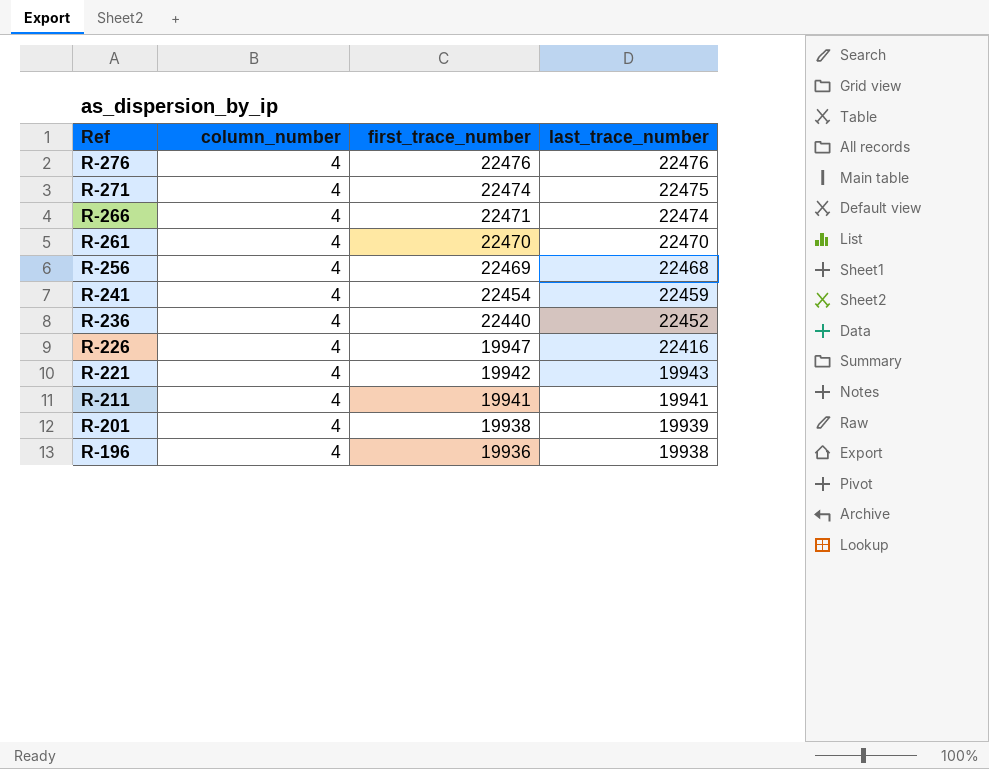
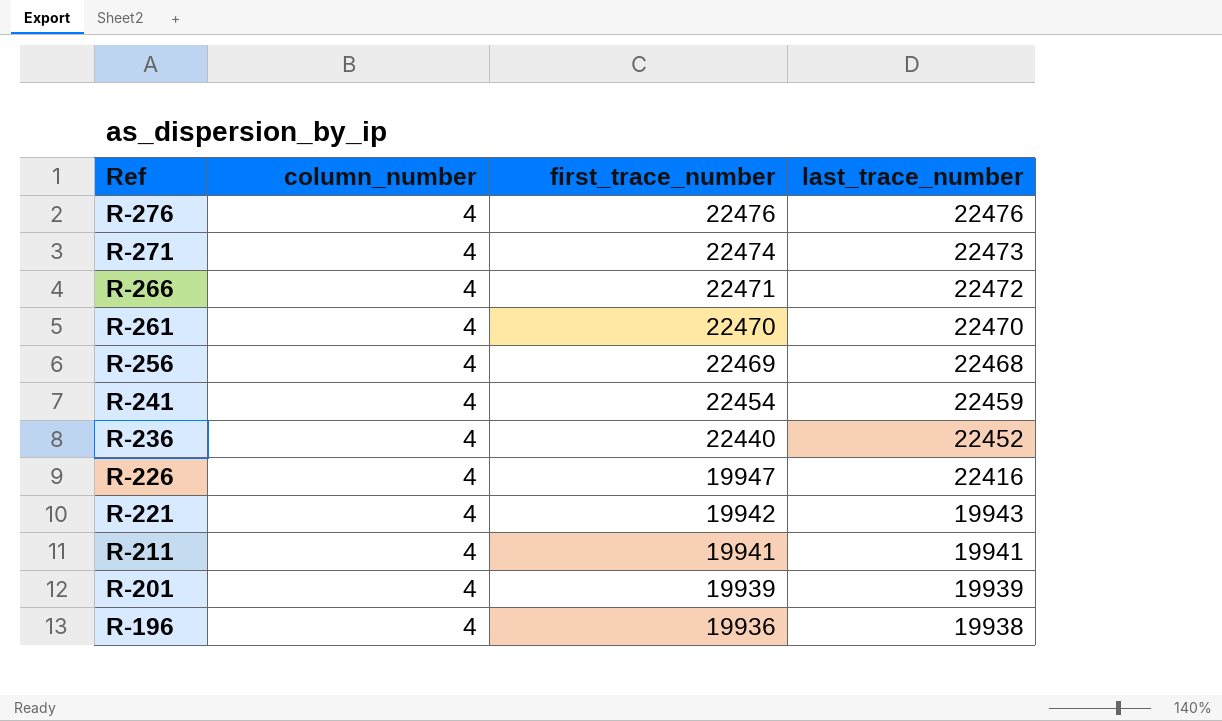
R-271 | last_trace_number: 22475 -> 22473
R-266 | last_trace_number: 22474 -> 22472
R-201 | first_trace_number: 19938 -> 19939

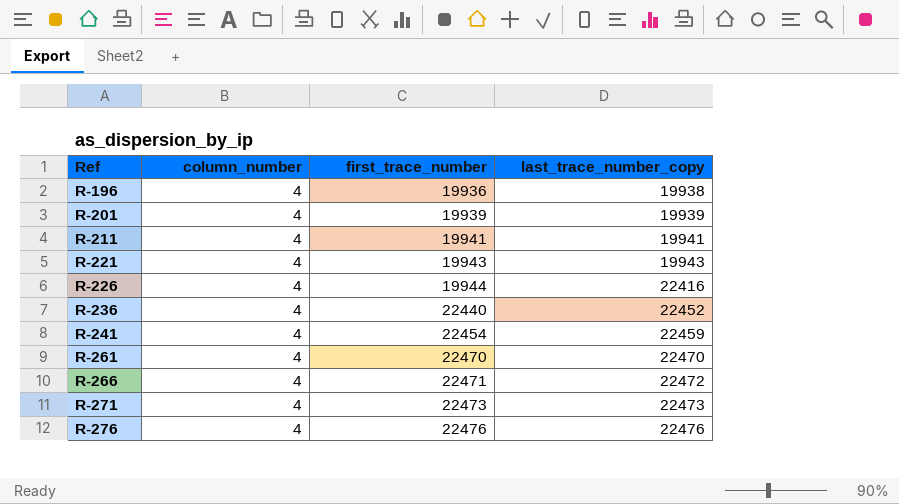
row order: Ref descending -> Ref ascending
column name: last_trace_number -> last_trace_number_copy
row R-256: 4 | 22469 | 22468 -> none
R-221 | first_trace_number: 19942 -> 19943
R-226 | first_trace_number: 19947 -> 19944
R-271 | first_trace_number: 22474 -> 22473

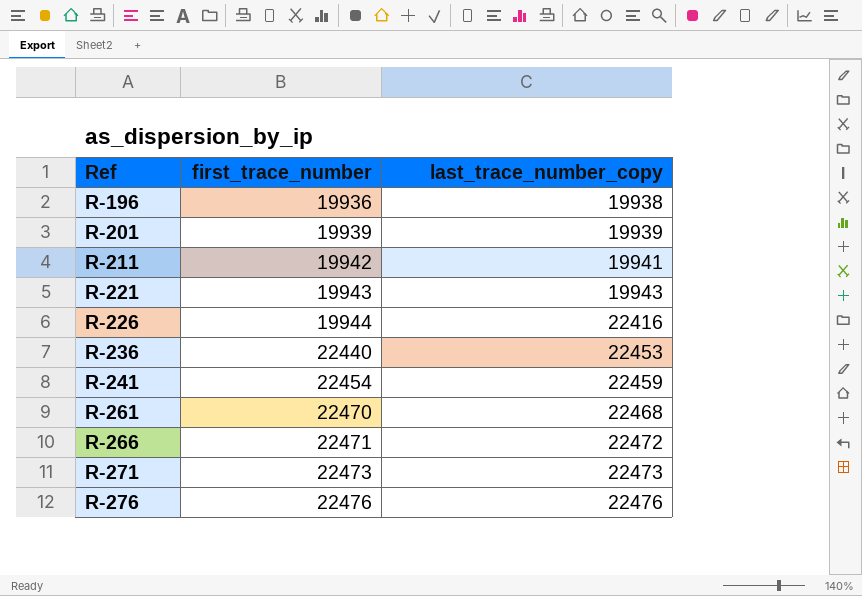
column column_number | position: 2 -> none
R-211 | first_trace_number: 19941 -> 19942
R-236 | last_trace_number_copy: 22452 -> 22453
R-261 | last_trace_number_copy: 22470 -> 22468

